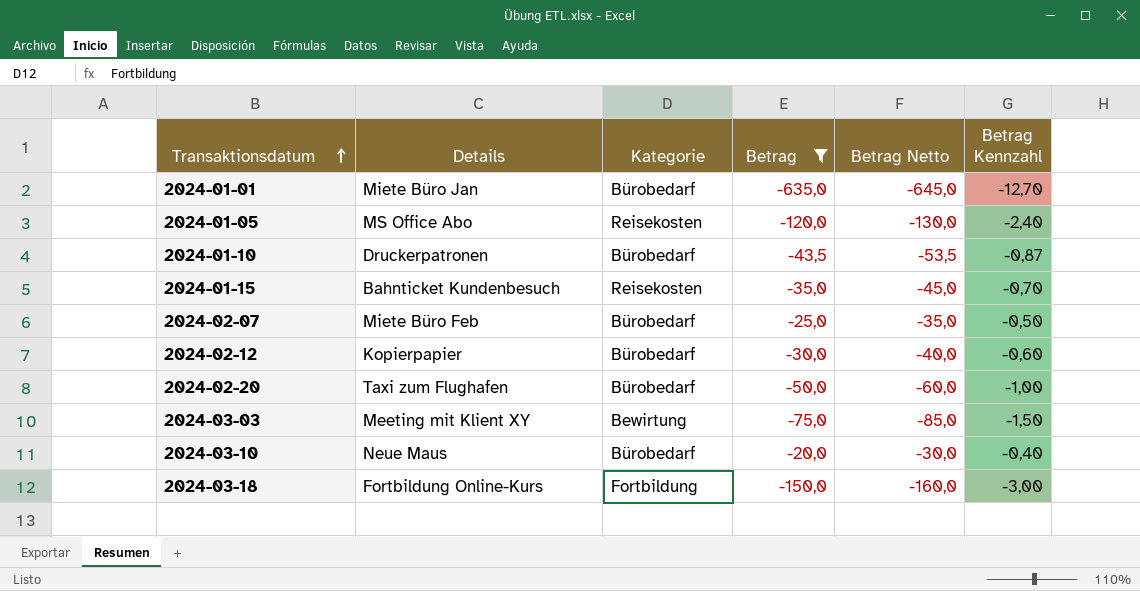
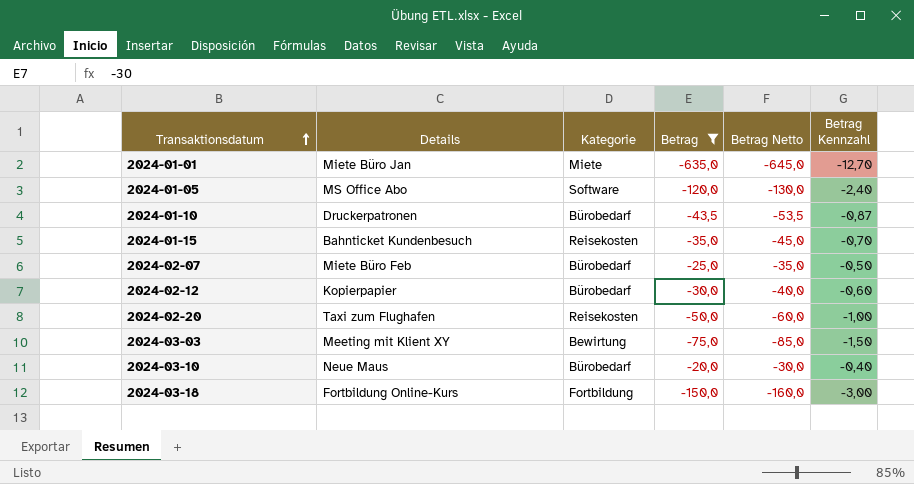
2024-01-01 | Kategorie: Bürobedarf -> Miete
2024-01-05 | Kategorie: Reisekosten -> Software
2024-02-20 | Kategorie: Bürobedarf -> Reisekosten

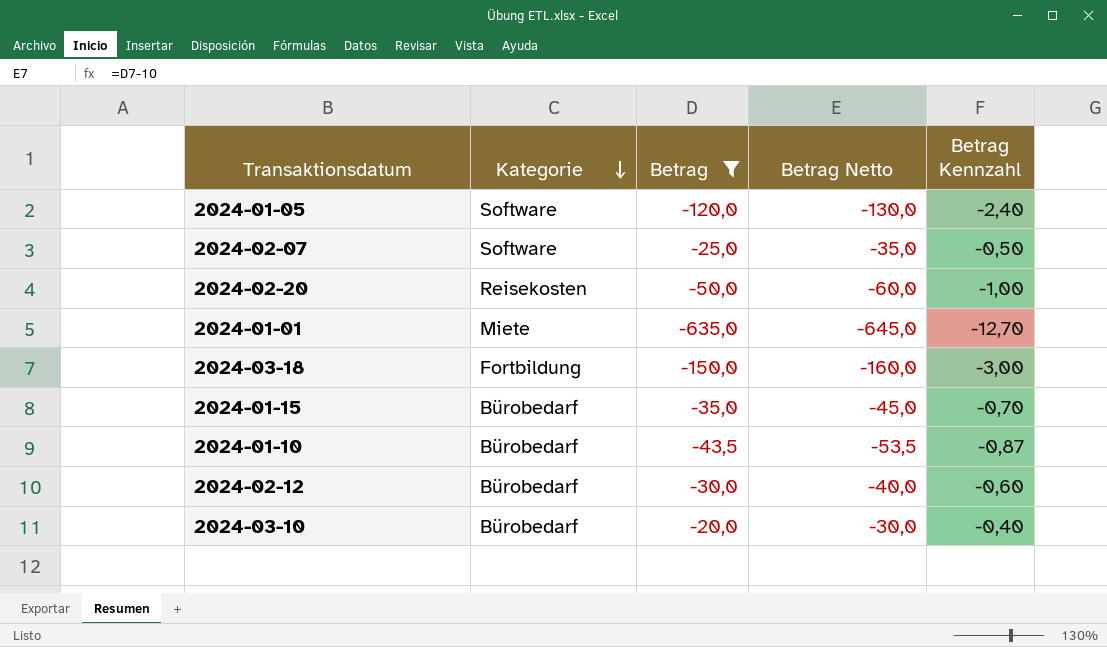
row order: Transaktionsdatum ascending -> Kategorie descending
column Details | position: 2 -> none
row 2024-03-03: Meeting mit Klient XY | Bewirtung | -75,0 | -85,0 | -1,50 -> none
2024-02-07 | Kategorie: Bürobedarf -> Software
2024-01-15 | Kategorie: Reisekosten -> Bürobedarf

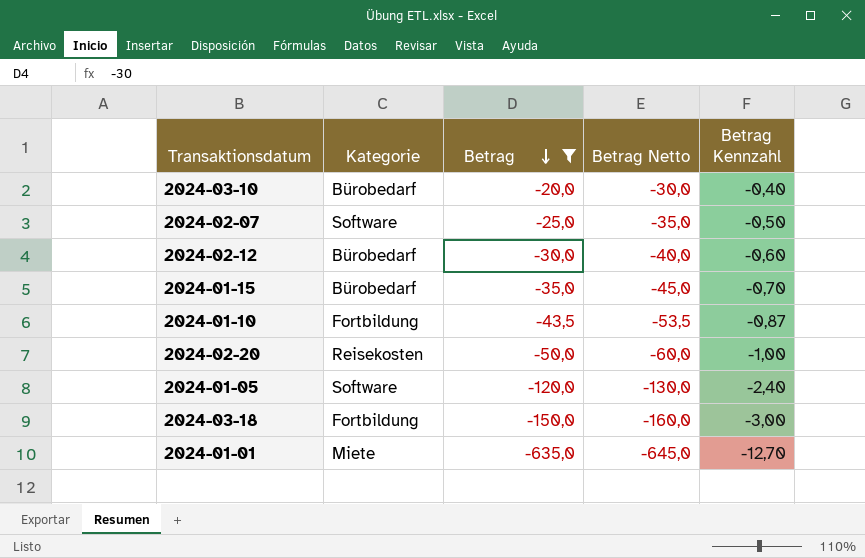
row order: Kategorie descending -> Betrag descending
2024-01-10 | Kategorie: Bürobedarf -> Fortbildung

